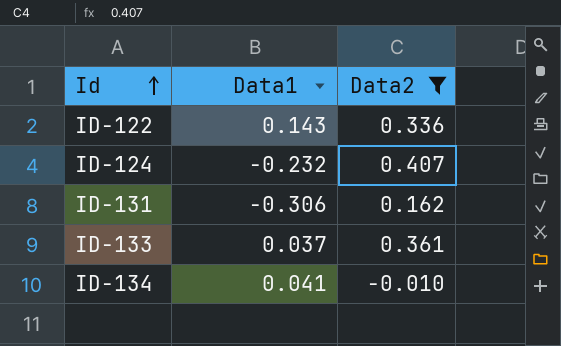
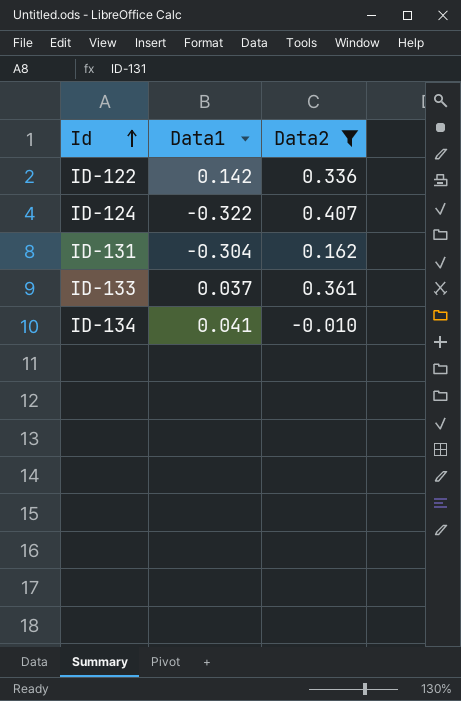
ID-122 | Data1: 0.143 -> 0.142
ID-124 | Data1: -0.232 -> -0.322
ID-131 | Data1: -0.306 -> -0.304

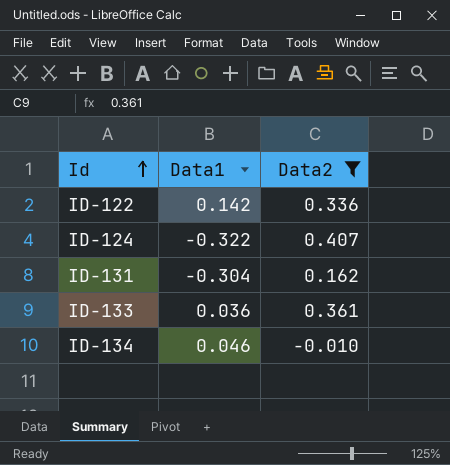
ID-133 | Data1: 0.037 -> 0.036
ID-134 | Data1: 0.041 -> 0.046

